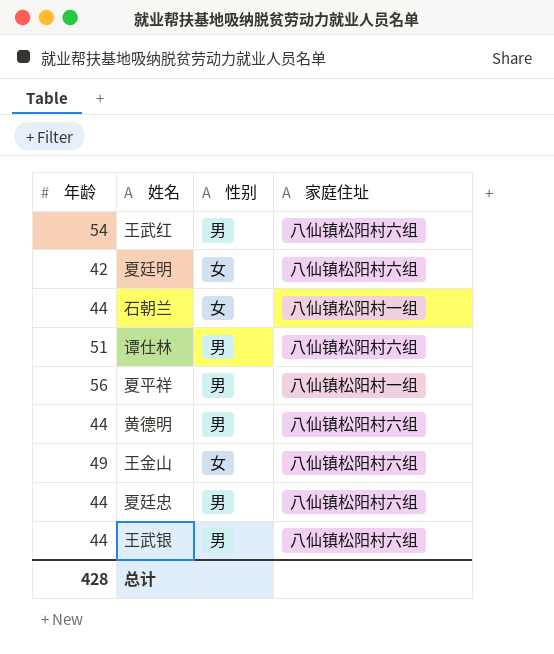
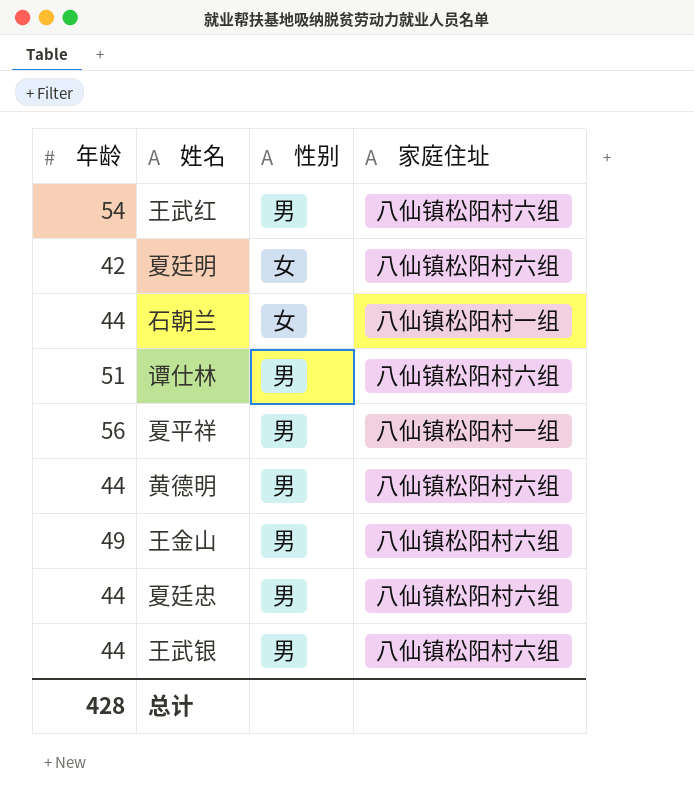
王金山 | 性别: 女 -> 男

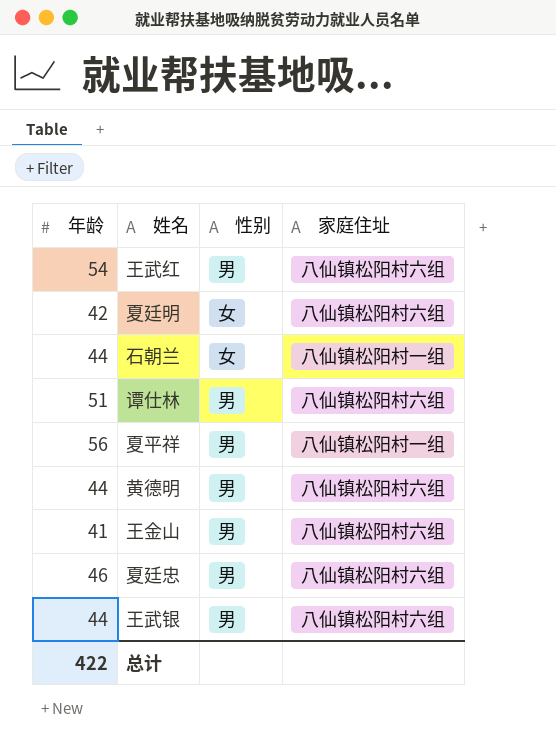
王金山 | 年龄: 49 -> 41
夏廷忠 | 年龄: 44 -> 46
总计 | 年龄: 428 -> 422

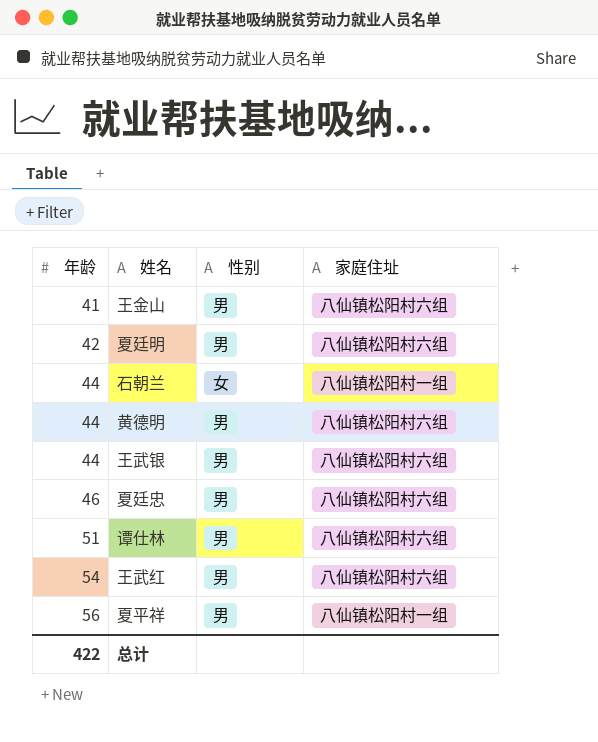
row order: none -> 年龄 ascending
夏廷明 | 性别: 女 -> 男

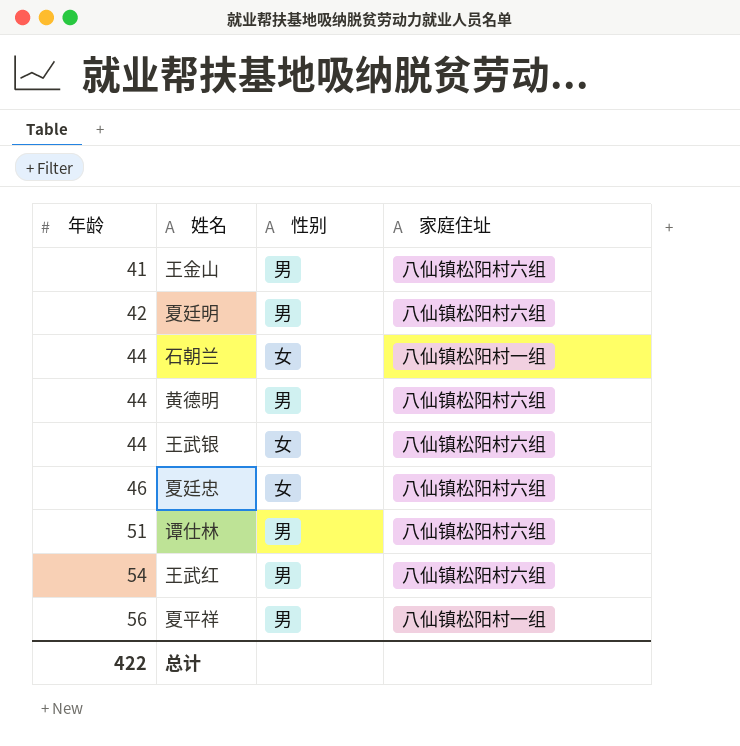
王武银 | 性别: 男 -> 女
夏廷忠 | 性别: 男 -> 女

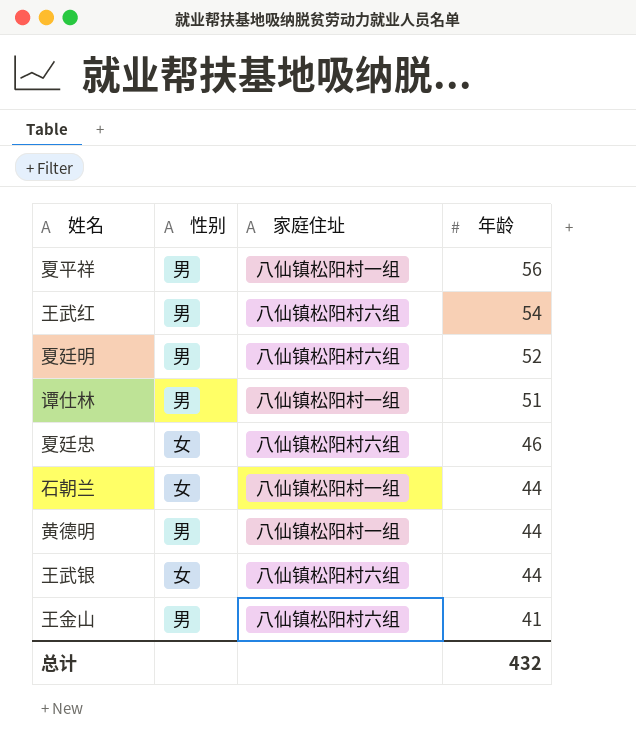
row order: 年龄 ascending -> 年龄 descending
column 年龄 | position: 1 -> 4
夏廷明 | 年龄: 42 -> 52
谭仕林 | 家庭住址: 八仙镇松阳村六组 -> 八仙镇松阳村一组
黄德明 | 家庭住址: 八仙镇松阳村六组 -> 八仙镇松阳村一组
总计 | 年龄: 422 -> 432

